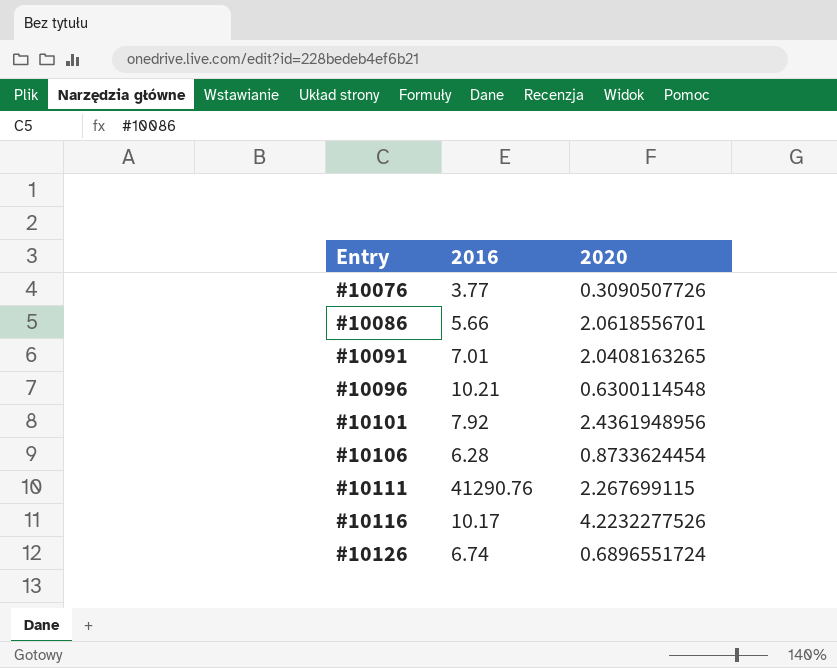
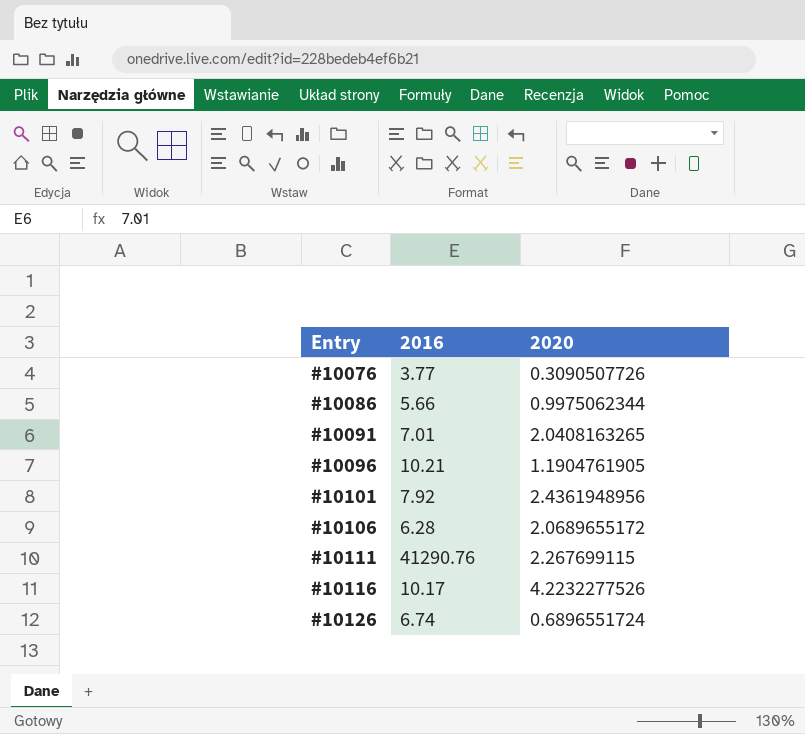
#10086 | 2020: 2.0618556701 -> 0.9975062344
#10096 | 2020: 0.6300114548 -> 1.1904761905
#10106 | 2020: 0.8733624454 -> 2.0689655172

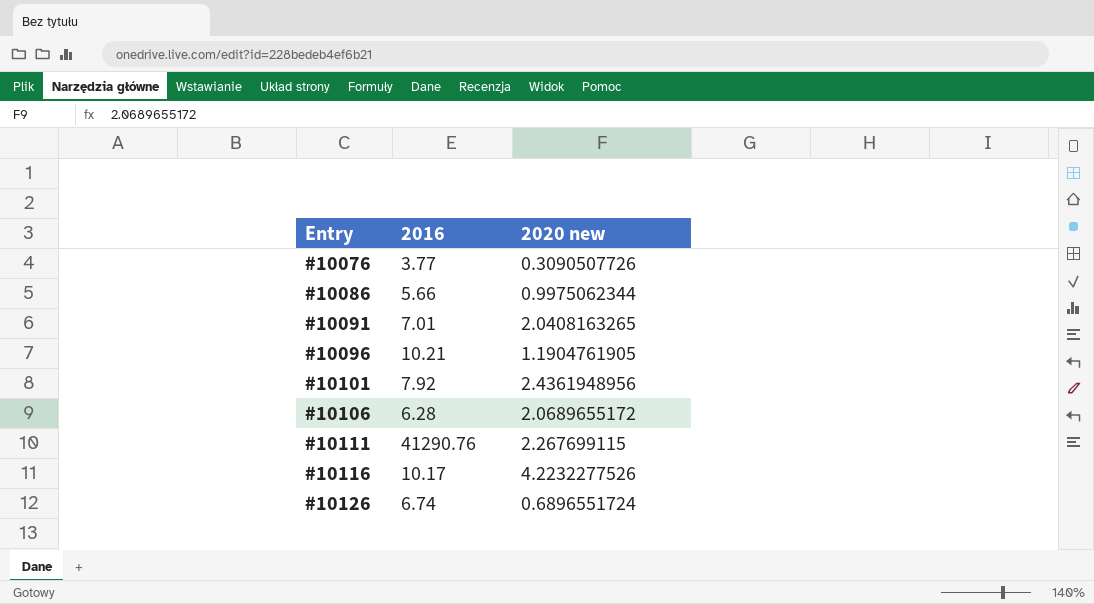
column name: 2020 -> 2020 new

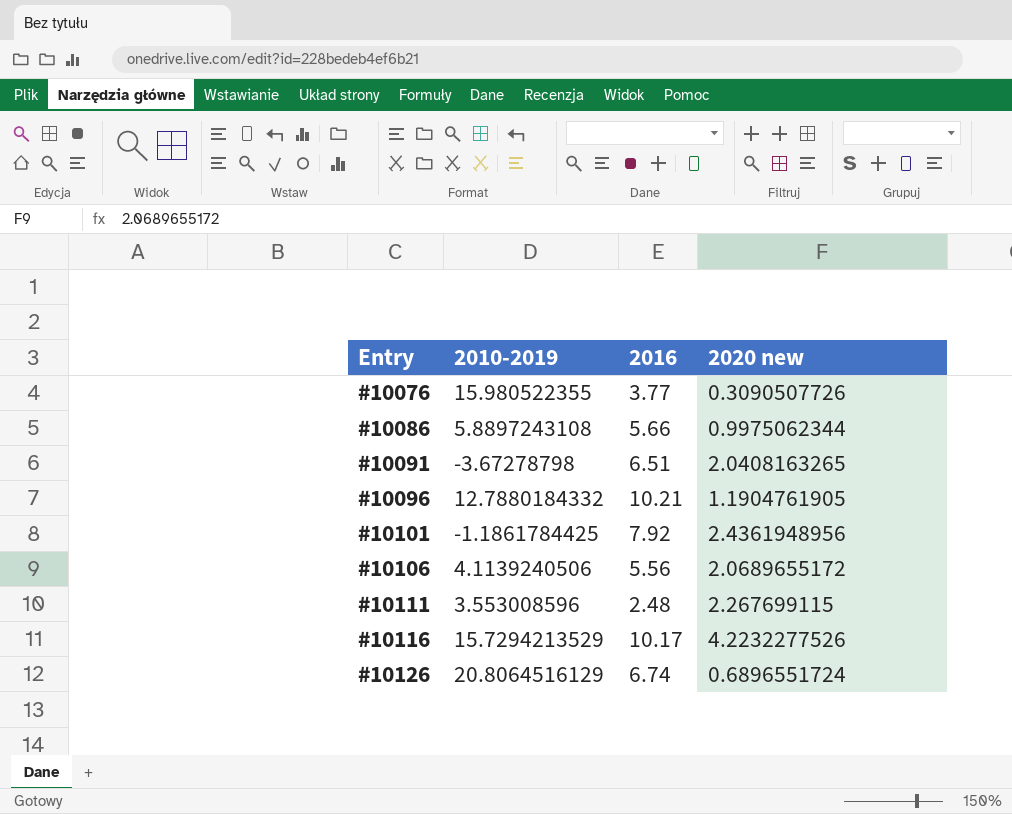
column 2010-2019 | position: none -> 2
#10091 | 2016: 7.01 -> 6.51
#10106 | 2016: 6.28 -> 5.56
#10111 | 2016: 41290.76 -> 2.48

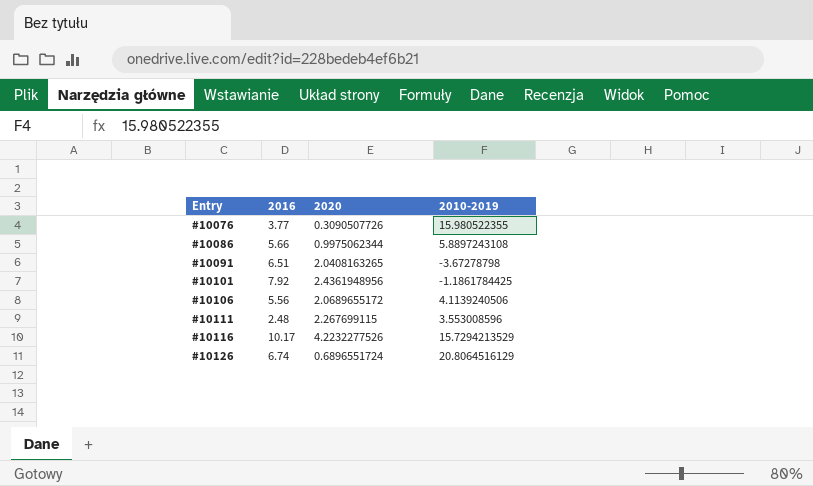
column name: 2020 new -> 2020
column 2010-2019 | position: 2 -> 4
row #10096: 12.7880184332 | 10.21 | 1.1904761905 -> none

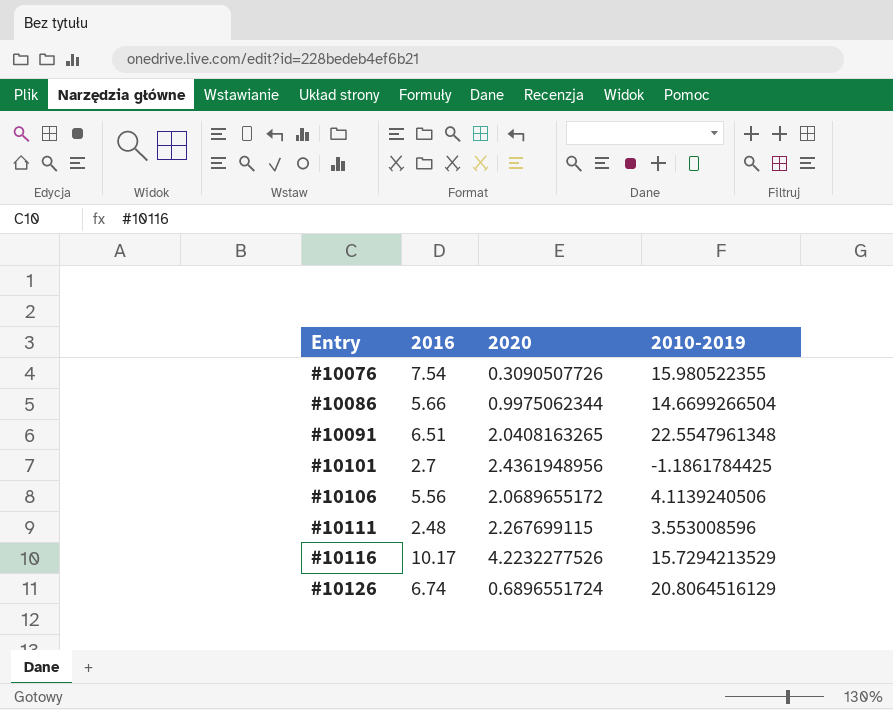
#10076 | 2016: 3.77 -> 7.54
#10086 | 2010-2019: 5.8897243108 -> 14.6699266504
#10091 | 2010-2019: -3.67278798 -> 22.5547961348
#10101 | 2016: 7.92 -> 2.7

